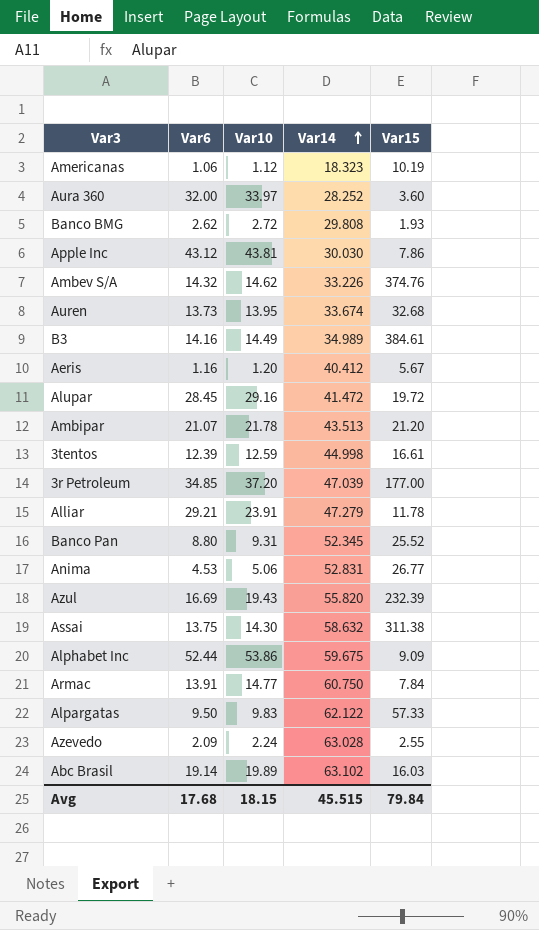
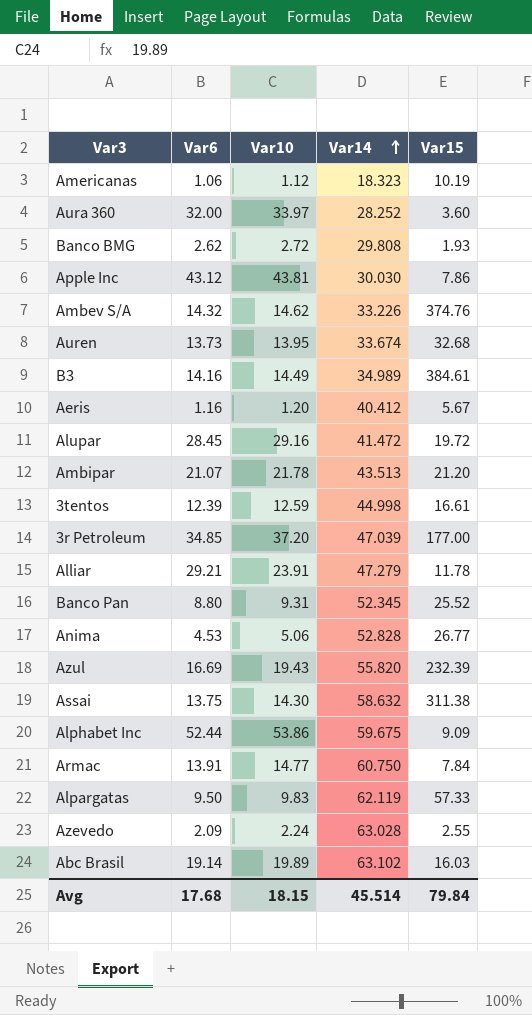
Anima | Var14: 52.831 -> 52.828
Alpargatas | Var14: 62.122 -> 62.119
Avg | Var14: 45.515 -> 45.514

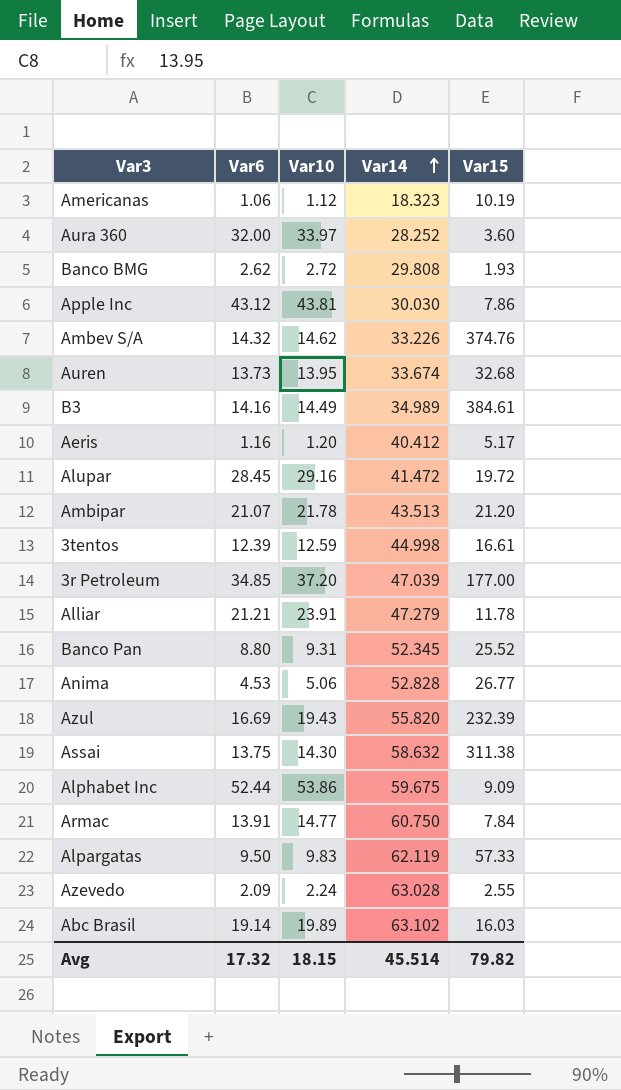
Aeris | Var15: 5.67 -> 5.17
Alliar | Var6: 29.21 -> 21.21
Avg | Var6: 17.68 -> 17.32
Avg | Var15: 79.84 -> 79.82

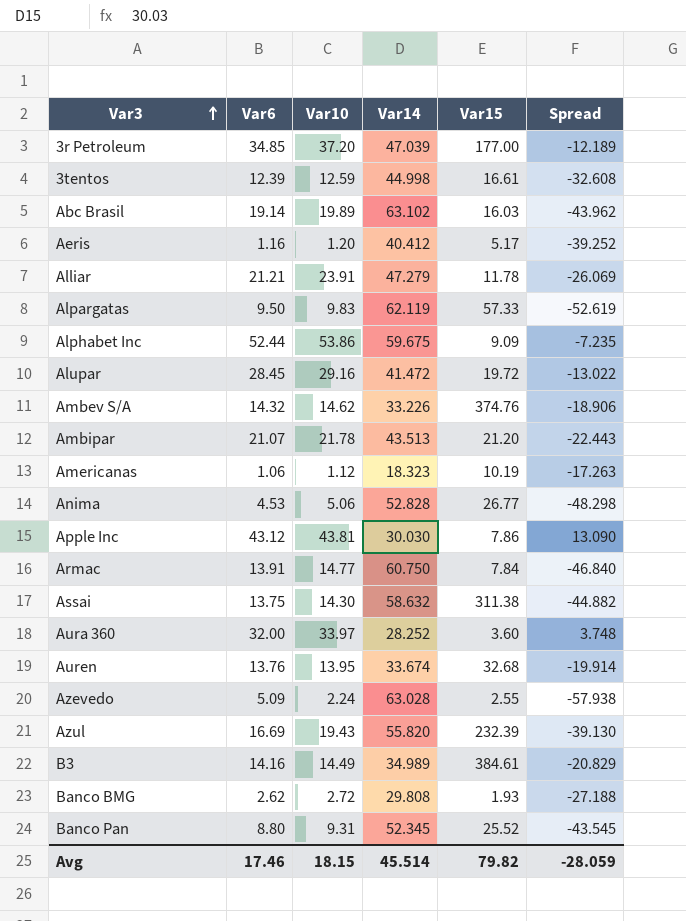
row order: Var14 ascending -> Var3 ascending
column Spread | formula: none -> [Var6] - [Var14]
Auren | Var6: 13.73 -> 13.76
Azevedo | Var6: 2.09 -> 5.09
Avg | Var6: 17.32 -> 17.46

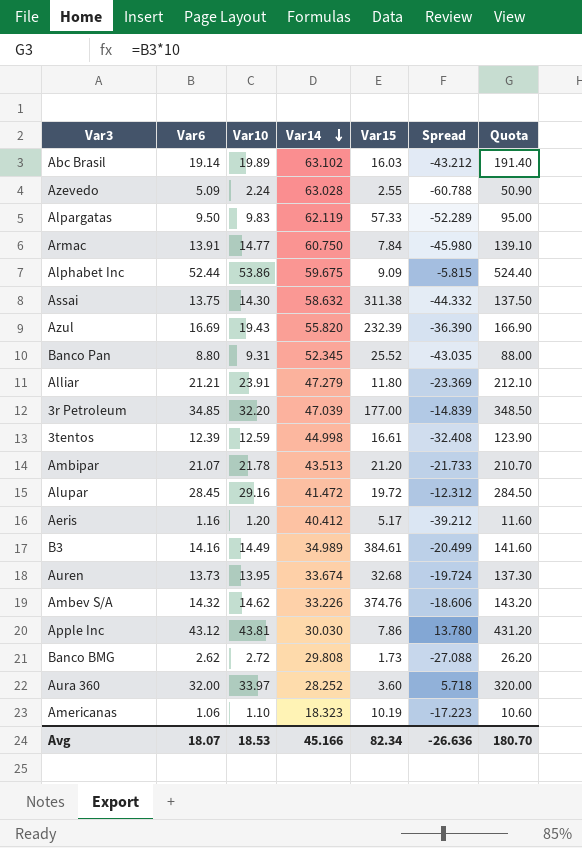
row order: Var3 ascending -> Var14 descending
column Spread | formula: [Var6] - [Var14] -> [Var10] - [Var14]
column Quota | formula: none -> [Var6] * 10
row Anima: 4.53 | 5.06 | 52.828 | 26.77 | -48.298 -> none
Alliar | Var15: 11.78 -> 11.80
3r Petroleum | Var10: 37.20 -> 32.20
Auren | Var6: 13.76 -> 13.73
Banco BMG | Var15: 1.93 -> 1.73
Americanas | Var10: 1.12 -> 1.10
Avg | Var6: 17.46 -> 18.07
Avg | Var10: 18.15 -> 18.53
Avg | Var14: 45.514 -> 45.166
Avg | Var15: 79.82 -> 82.34
Avg | Spread: -28.059 -> -26.636

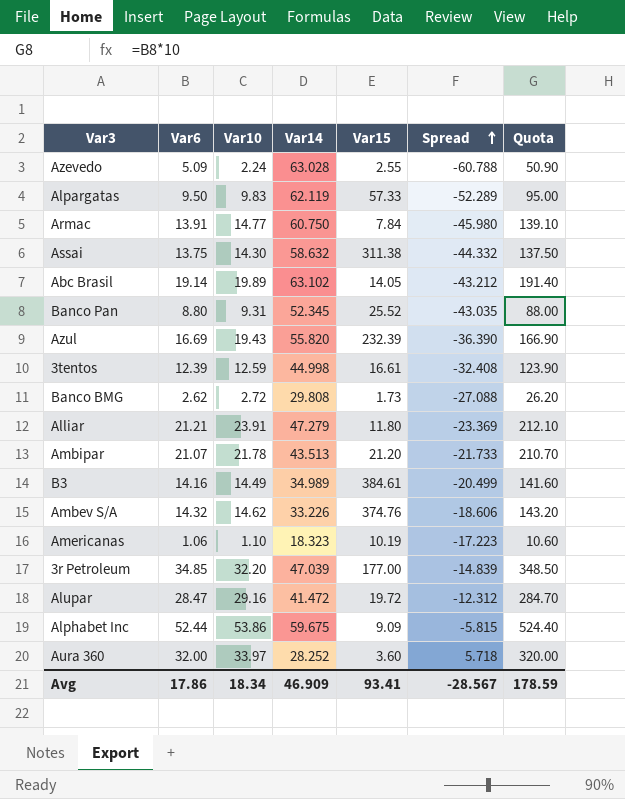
row order: Var14 descending -> Spread ascending
row Aeris: 1.16 | 1.20 | 40.412 | 5.17 | -39.212 | 11.60 -> none
row Auren: 13.73 | 13.95 | 33.674 | 32.68 | -19.724 | 137.30 -> none
row Apple Inc: 43.12 | 43.81 | 30.030 | 7.86 | 13.780 | 431.20 -> none
Abc Brasil | Var15: 16.03 -> 14.05
Alupar | Var6: 28.45 -> 28.47
Alupar | Quota: 284.50 -> 284.70
Avg | Var6: 18.07 -> 17.86
Avg | Var10: 18.53 -> 18.34
Avg | Var14: 45.166 -> 46.909
Avg | Var15: 82.34 -> 93.41
Avg | Spread: -26.636 -> -28.567
Avg | Quota: 180.70 -> 178.59

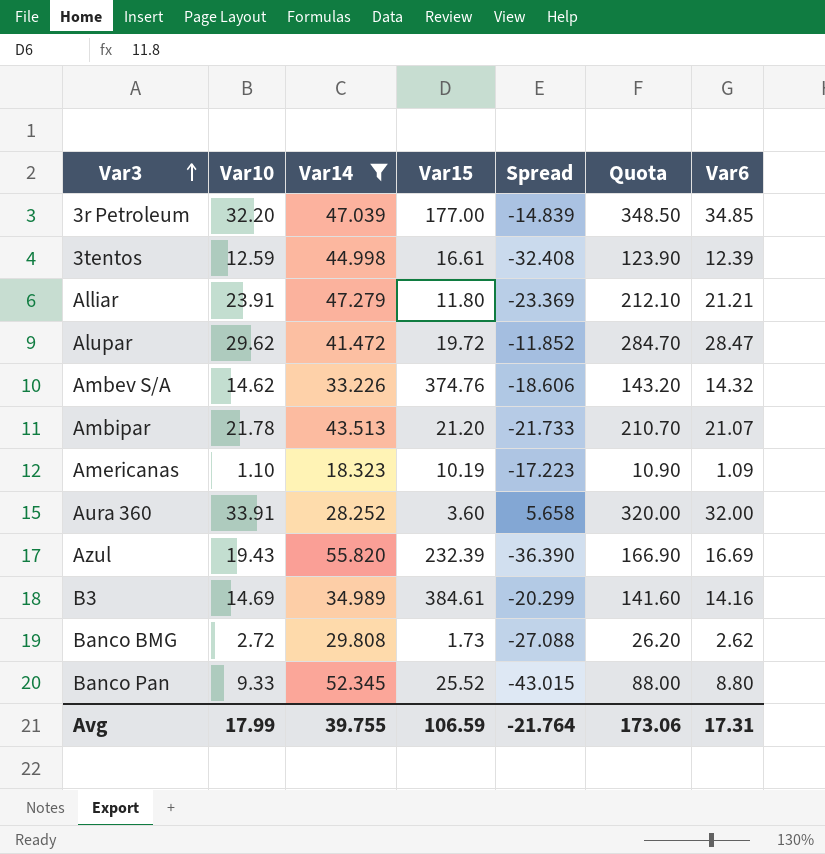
filter: none -> Var14 <= 55.820
row order: Spread ascending -> Var3 ascending
column Var6 | position: 2 -> 7
Alupar | Var10: 29.16 -> 29.62
Alupar | Spread: -12.312 -> -11.852
Americanas | Quota: 10.60 -> 10.90
Americanas | Var6: 1.06 -> 1.09
Aura 360 | Var10: 33.97 -> 33.91
Aura 360 | Spread: 5.718 -> 5.658
B3 | Var10: 14.49 -> 14.69
B3 | Spread: -20.499 -> -20.299
Banco Pan | Var10: 9.31 -> 9.33
Banco Pan | Spread: -43.035 -> -43.015
Avg | Var10: 18.34 -> 17.99
Avg | Var14: 46.909 -> 39.755
Avg | Var15: 93.41 -> 106.59
Avg | Spread: -28.567 -> -21.764
Avg | Quota: 178.59 -> 173.06
Avg | Var6: 17.86 -> 17.31

